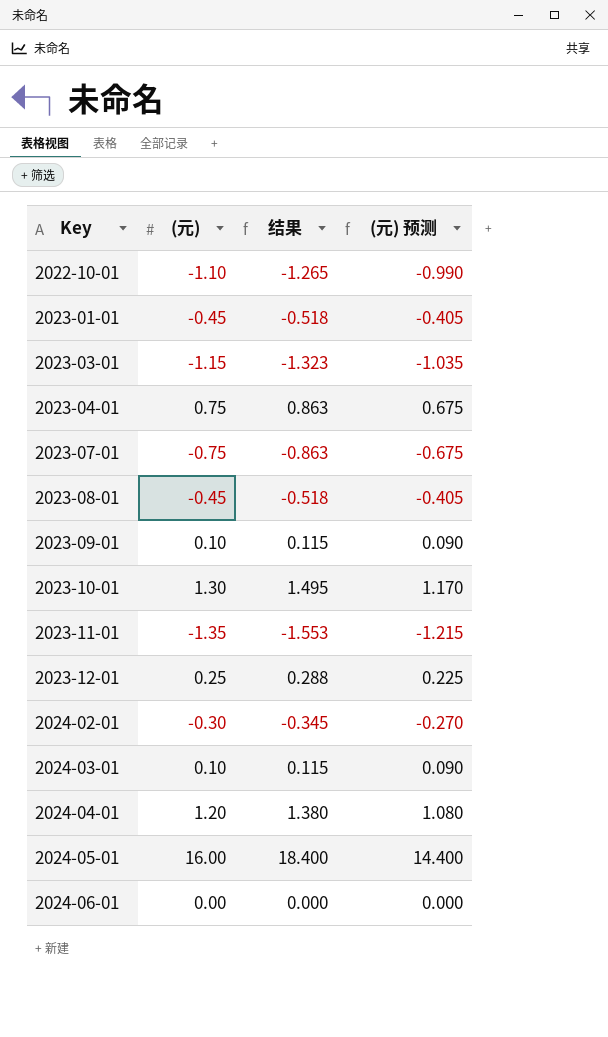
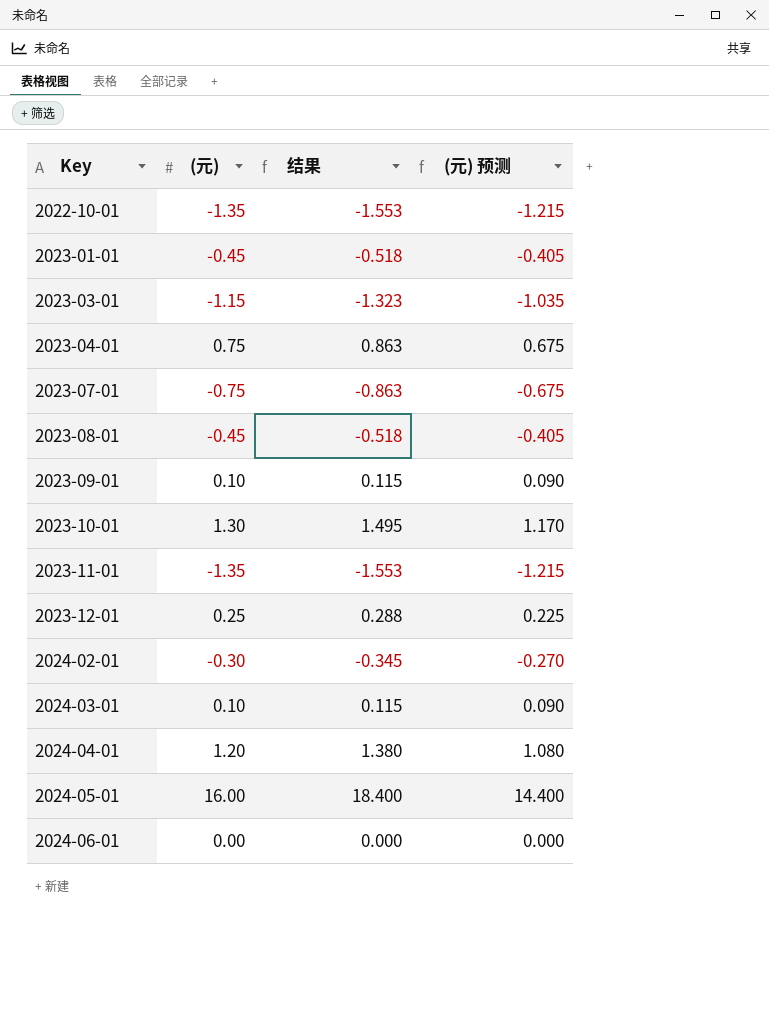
2022-10-01 | (元): -1.10 -> -1.35
2022-10-01 | 结果: -1.265 -> -1.553
2022-10-01 | (元) 预测: -0.990 -> -1.215

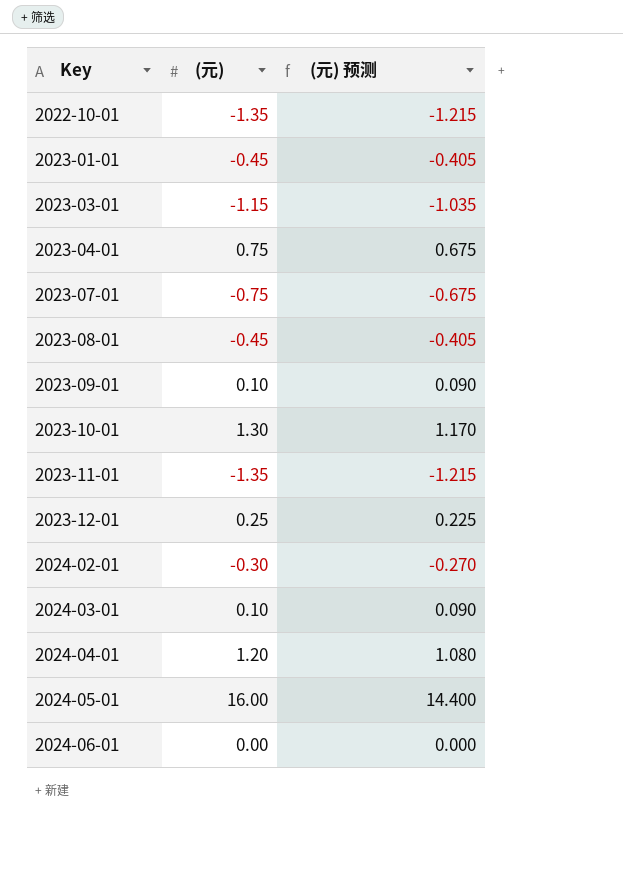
column 结果 | formula: [(元)] * 1.15 -> none

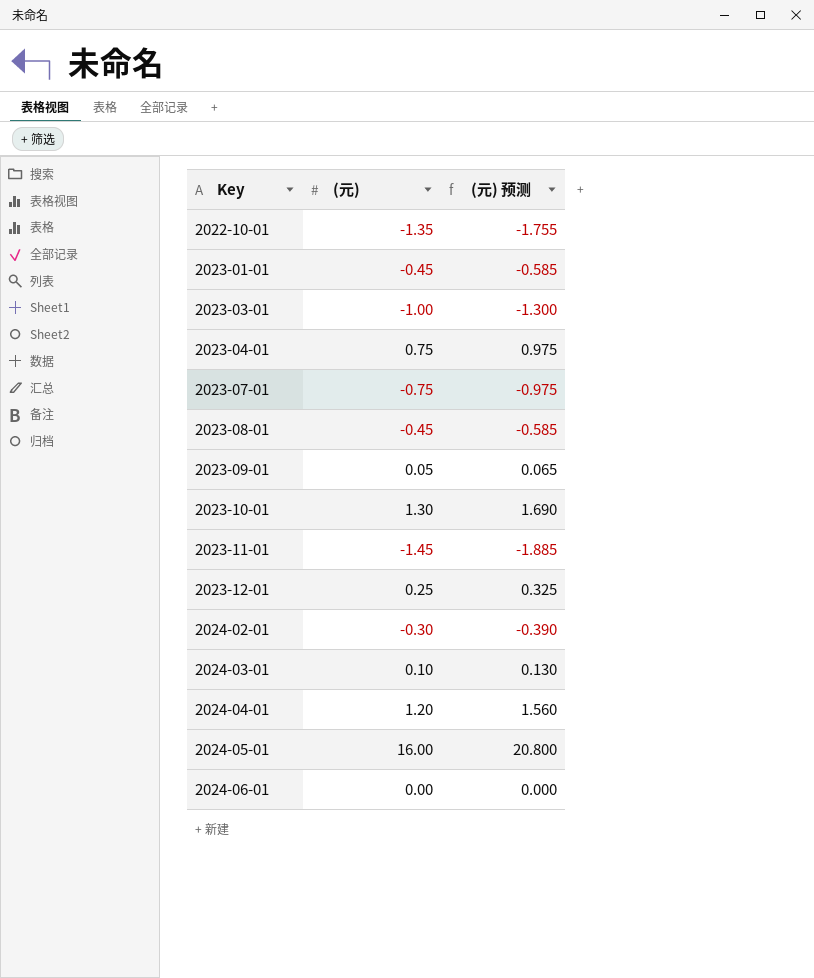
column (元) 预测 | formula: [(元)] * 0.9 -> [(元)] * 1.3
2023-03-01 | (元): -1.15 -> -1.00
2023-09-01 | (元): 0.10 -> 0.05
2023-11-01 | (元): -1.35 -> -1.45

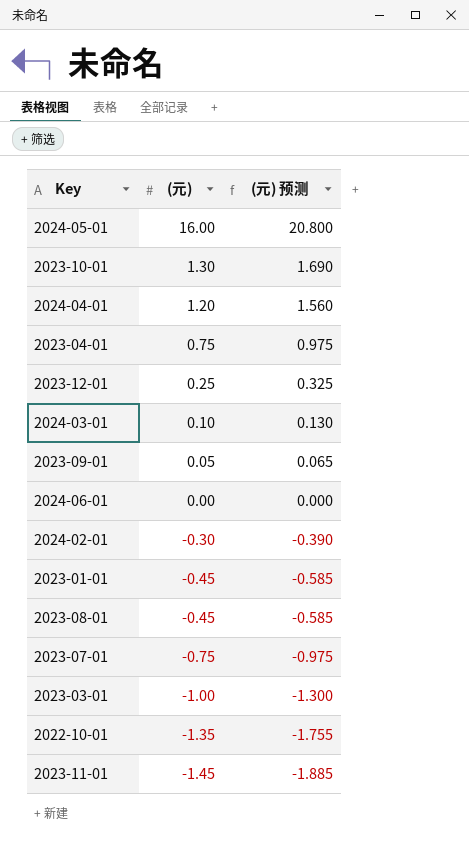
row order: Key ascending -> (元) descending

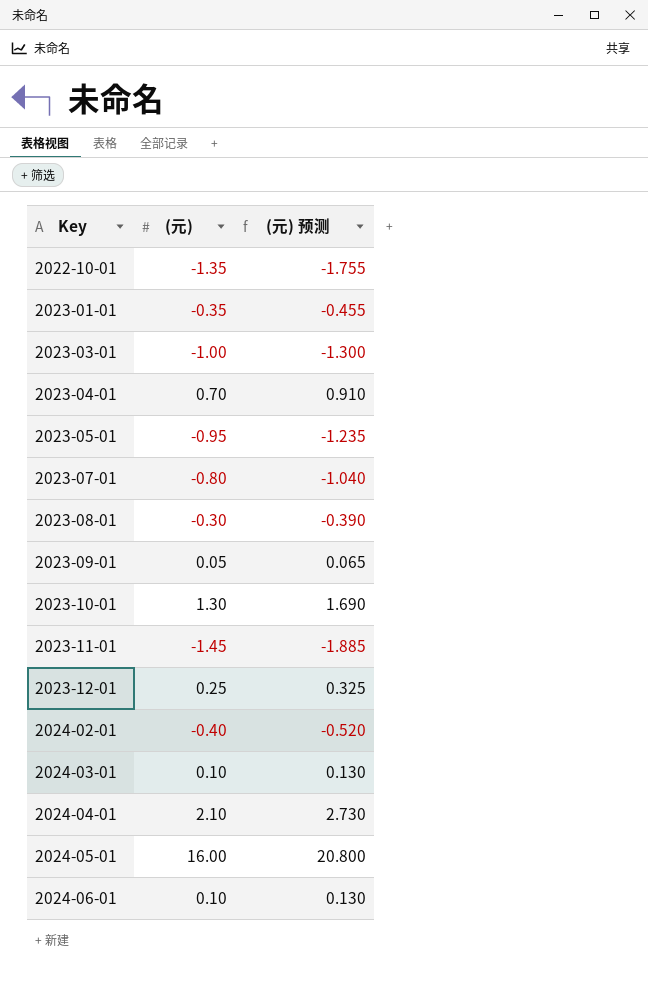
row order: (元) descending -> Key ascending
2023-01-01 | (元): -0.45 -> -0.35
2023-01-01 | (元) 预测: -0.585 -> -0.455
2023-04-01 | (元): 0.75 -> 0.70
2023-04-01 | (元) 预测: 0.975 -> 0.910
row 2023-05-01: none -> -0.95 | -1.235
2023-07-01 | (元): -0.75 -> -0.80
2023-07-01 | (元) 预测: -0.975 -> -1.040
2023-08-01 | (元): -0.45 -> -0.30
2023-08-01 | (元) 预测: -0.585 -> -0.390
2024-02-01 | (元): -0.30 -> -0.40
2024-02-01 | (元) 预测: -0.390 -> -0.520
2024-04-01 | (元): 1.20 -> 2.10
2024-04-01 | (元) 预测: 1.560 -> 2.730
2024-06-01 | (元): 0.00 -> 0.10
2024-06-01 | (元) 预测: 0.000 -> 0.130

